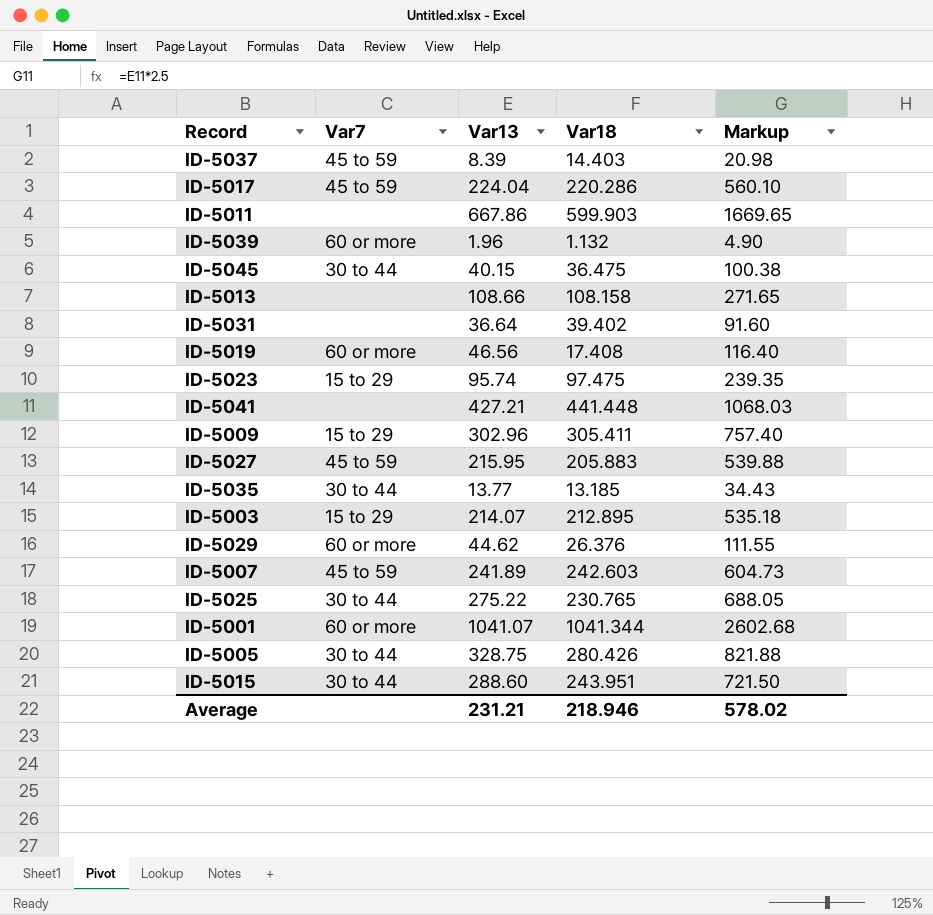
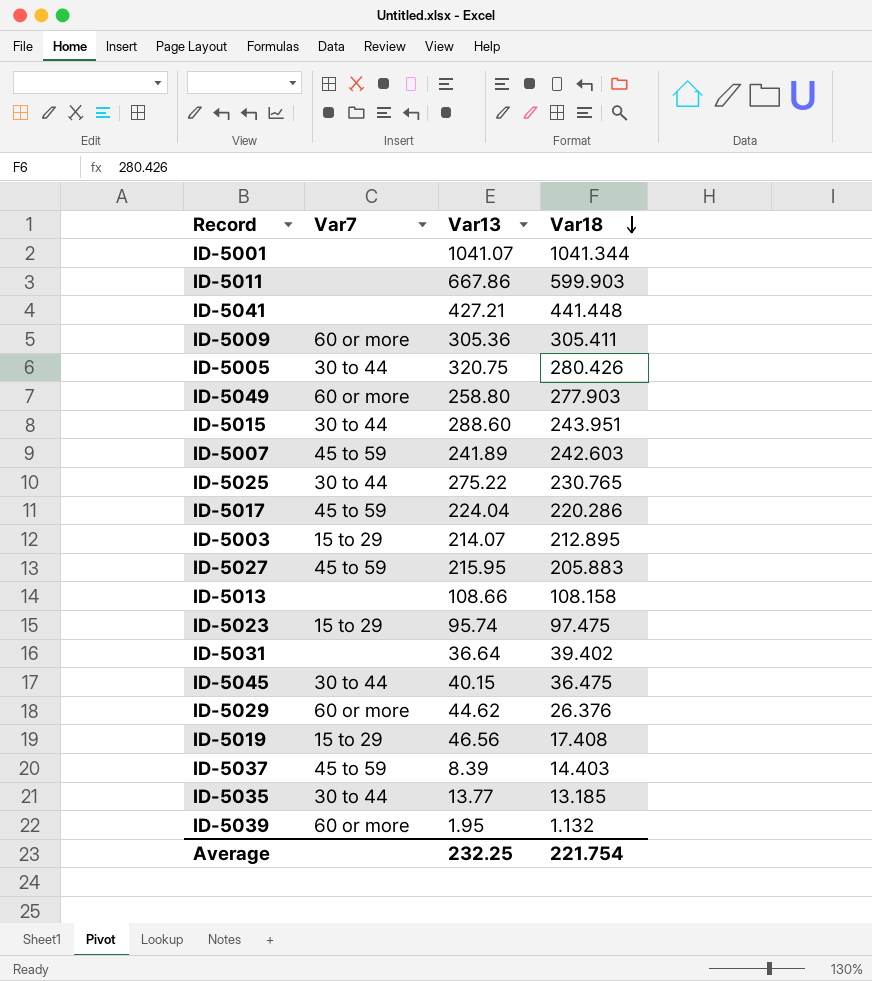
row order: none -> Var18 descending
column Markup | formula: [Var13] * 2.5 -> none
ID-5001 | Var7: 60 or more -> none
ID-5009 | Var7: 15 to 29 -> 60 or more
ID-5009 | Var13: 302.96 -> 305.36
ID-5005 | Var13: 328.75 -> 320.75
row ID-5049: none -> 60 or more | 258.80 | 277.903
ID-5019 | Var7: 60 or more -> 15 to 29
ID-5039 | Var13: 1.96 -> 1.95
Average | Var13: 231.21 -> 232.25
Average | Var18: 218.946 -> 221.754

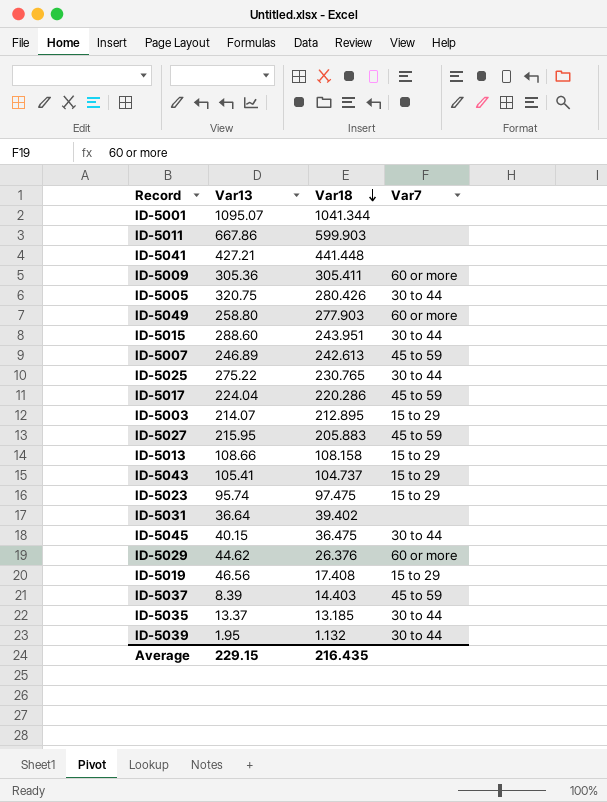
column Var7 | position: 2 -> 4
ID-5001 | Var13: 1041.07 -> 1095.07
ID-5007 | Var13: 241.89 -> 246.89
ID-5007 | Var18: 242.603 -> 242.613
ID-5013 | Var7: none -> 15 to 29
row ID-5043: none -> 105.41 | 104.737 | 15 to 29
ID-5035 | Var13: 13.77 -> 13.37
ID-5039 | Var7: 60 or more -> 30 to 44
Average | Var13: 232.25 -> 229.15
Average | Var18: 221.754 -> 216.435

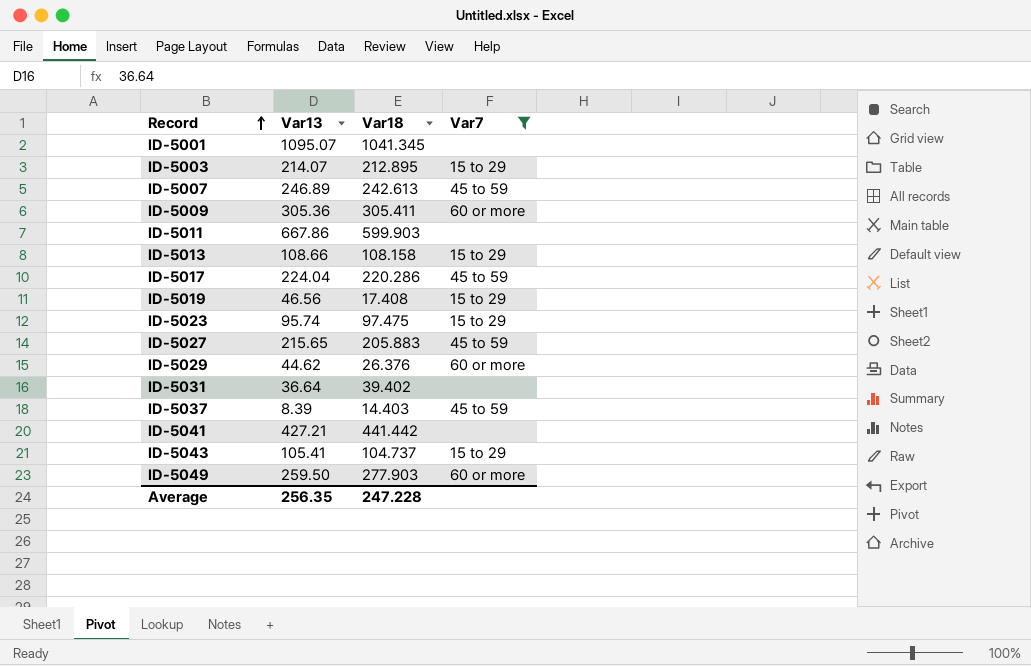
filter: none -> Var7 != 30 to 44
row order: Var18 descending -> Record ascending
ID-5001 | Var18: 1041.344 -> 1041.345
ID-5027 | Var13: 215.95 -> 215.65
ID-5041 | Var18: 441.448 -> 441.442
ID-5049 | Var13: 258.80 -> 259.50
Average | Var13: 229.15 -> 256.35
Average | Var18: 216.435 -> 247.228

